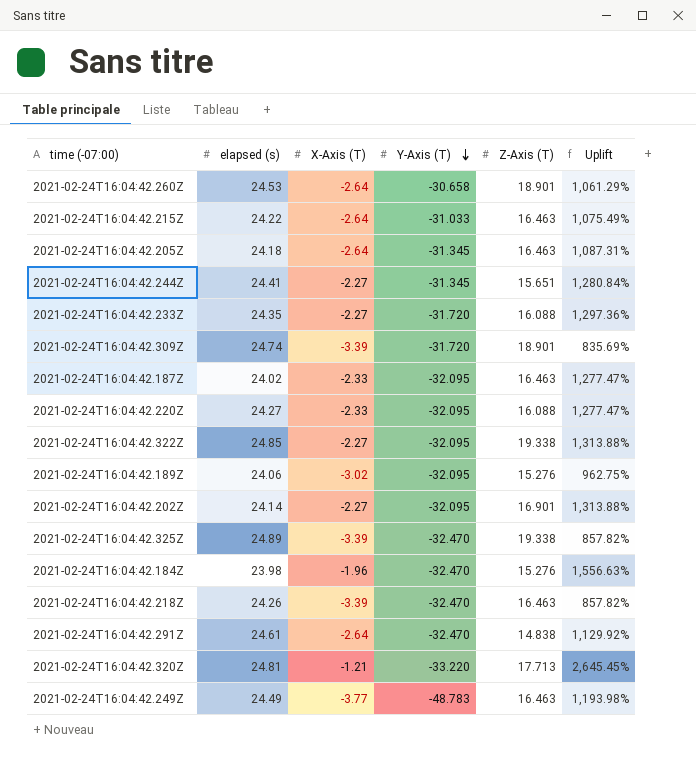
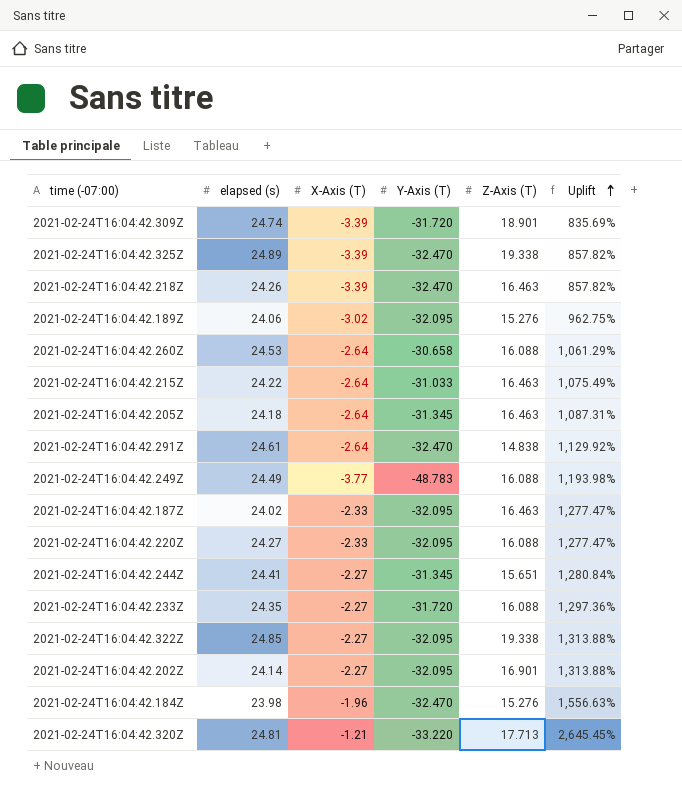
row order: Y-Axis (T) descending -> Uplift ascending
2021-02-24T16:04:42.260Z | Z-Axis (T): 18.901 -> 16.088
2021-02-24T16:04:42.249Z | Z-Axis (T): 16.463 -> 16.088

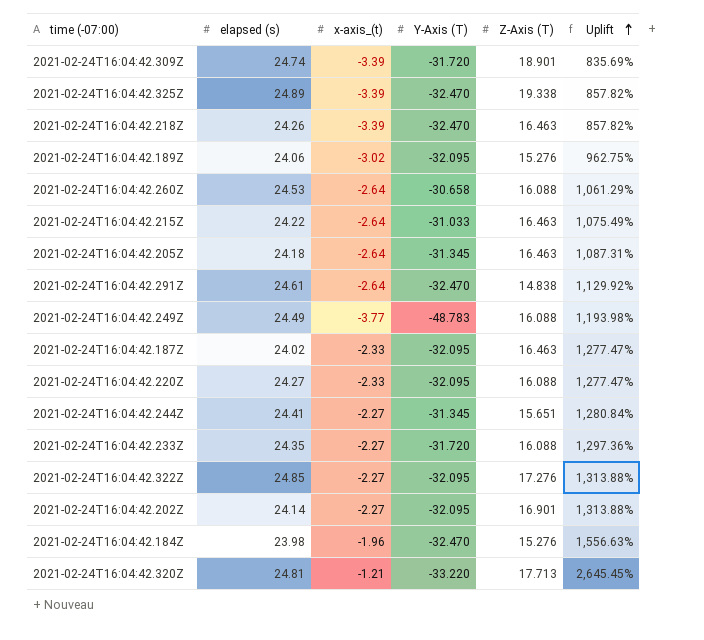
column name: X-Axis (T) -> x-axis_(t)
2021-02-24T16:04:42.322Z | Z-Axis (T): 19.338 -> 17.276

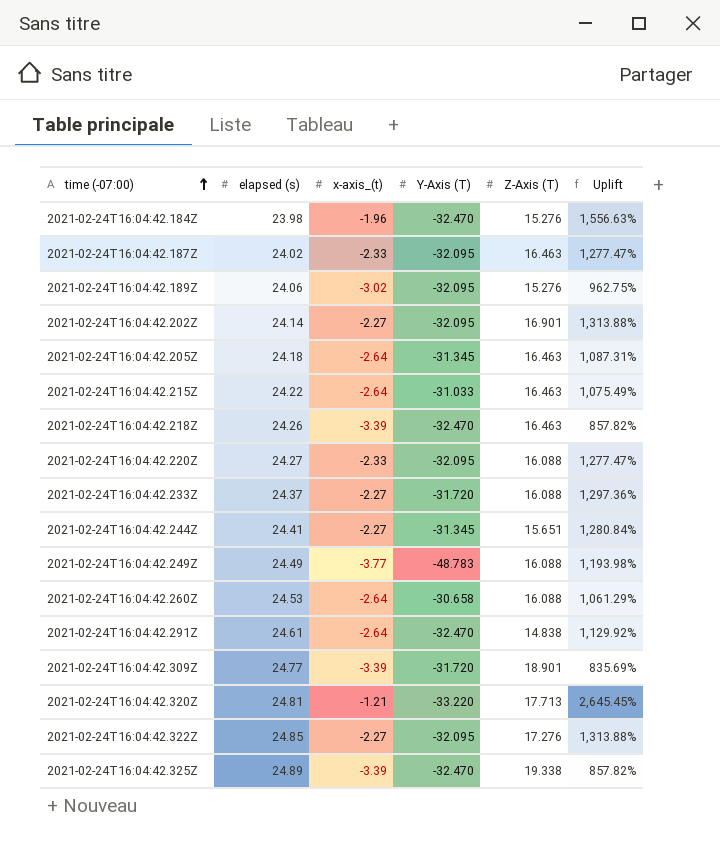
row order: Uplift ascending -> time (-07:00) ascending
2021-02-24T16:04:42.233Z | elapsed (s): 24.35 -> 24.37
2021-02-24T16:04:42.309Z | elapsed (s): 24.74 -> 24.77

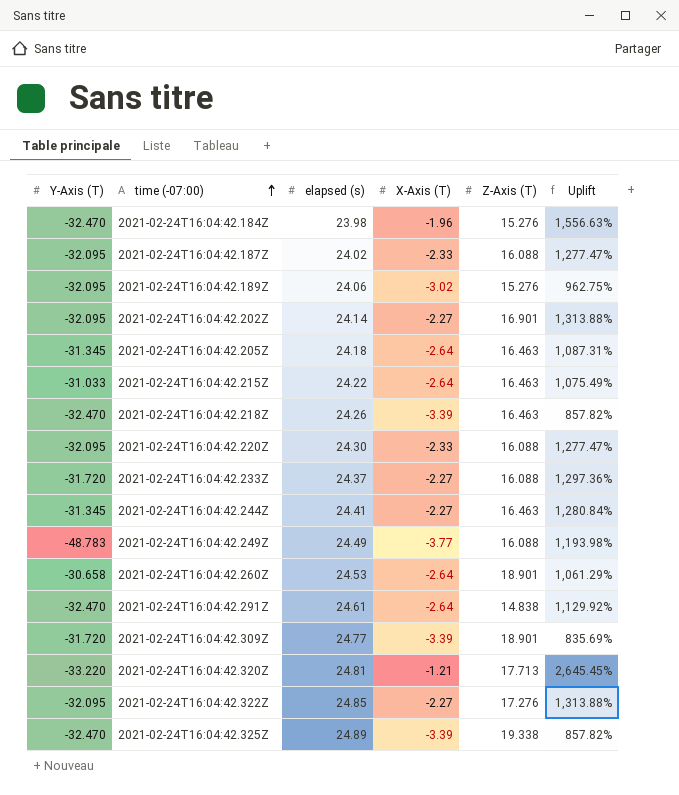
column Y-Axis (T) | position: 4 -> 1
column name: x-axis_(t) -> X-Axis (T)
2021-02-24T16:04:42.187Z | Z-Axis (T): 16.463 -> 16.088
2021-02-24T16:04:42.220Z | elapsed (s): 24.27 -> 24.30
2021-02-24T16:04:42.244Z | Z-Axis (T): 15.651 -> 16.463
2021-02-24T16:04:42.260Z | Z-Axis (T): 16.088 -> 18.901

